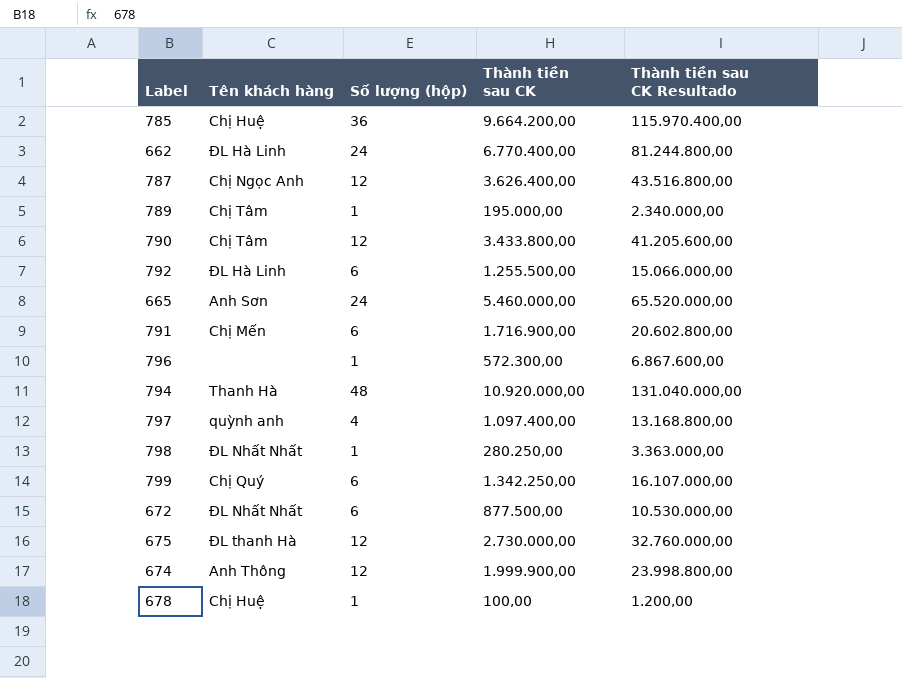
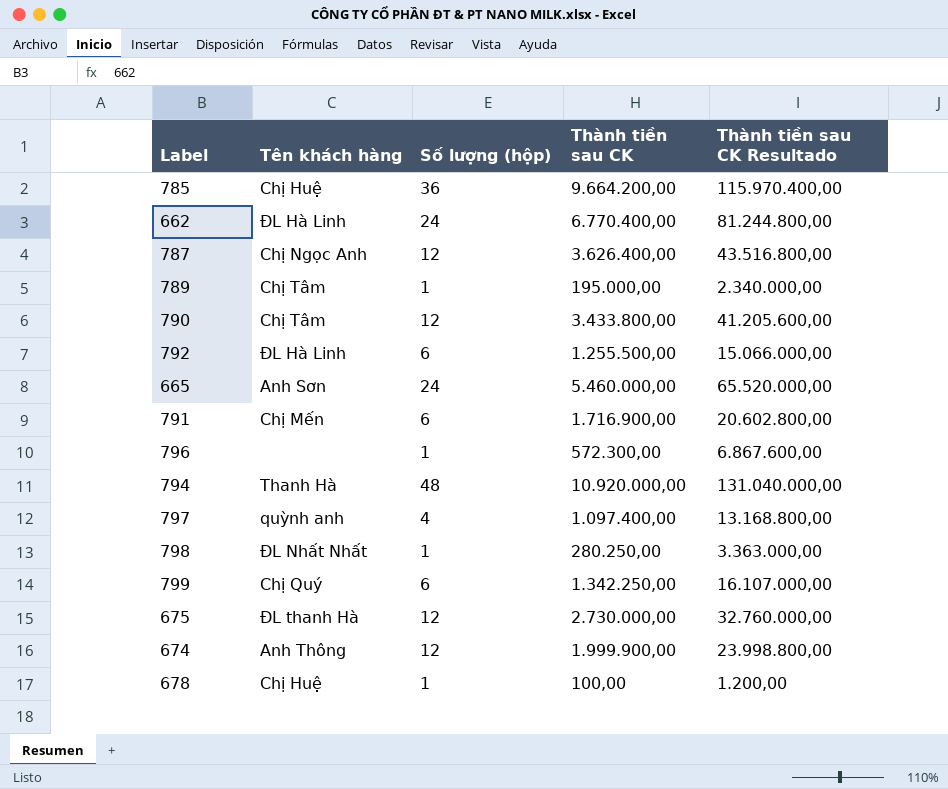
row 672: ĐL Nhất Nhất | 6 | 877.500,00 | 10.530.000,00 -> none

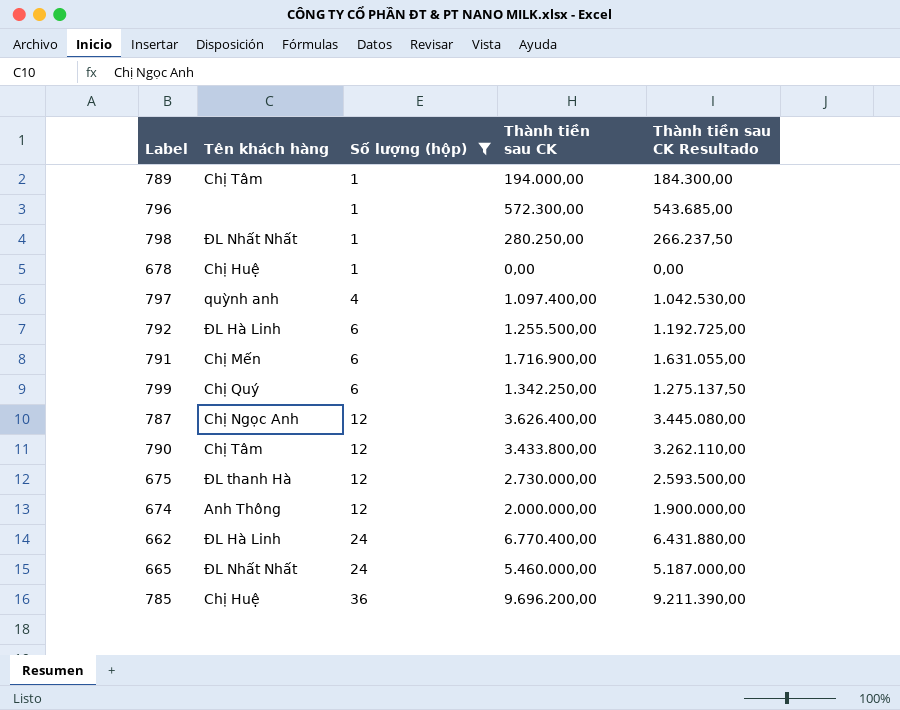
filter: none -> Số lượng (hộp) != 48
row order: none -> Số lượng (hộp) ascending
column Thành tiền sau CK Resultado | formula: [Thành tiền sau CK] * 12 -> [Thành tiền sau CK] * 0,95
789 | Thành tiền sau CK: 195.000,00 -> 194.000,00
678 | Thành tiền sau CK: 100,00 -> 0,00
674 | Thành tiền sau CK: 1.999.900,00 -> 2.000.000,00
665 | Tên khách hàng: Anh Sơn -> ĐL Nhất Nhất
785 | Thành tiền sau CK: 9.664.200,00 -> 9.696.200,00

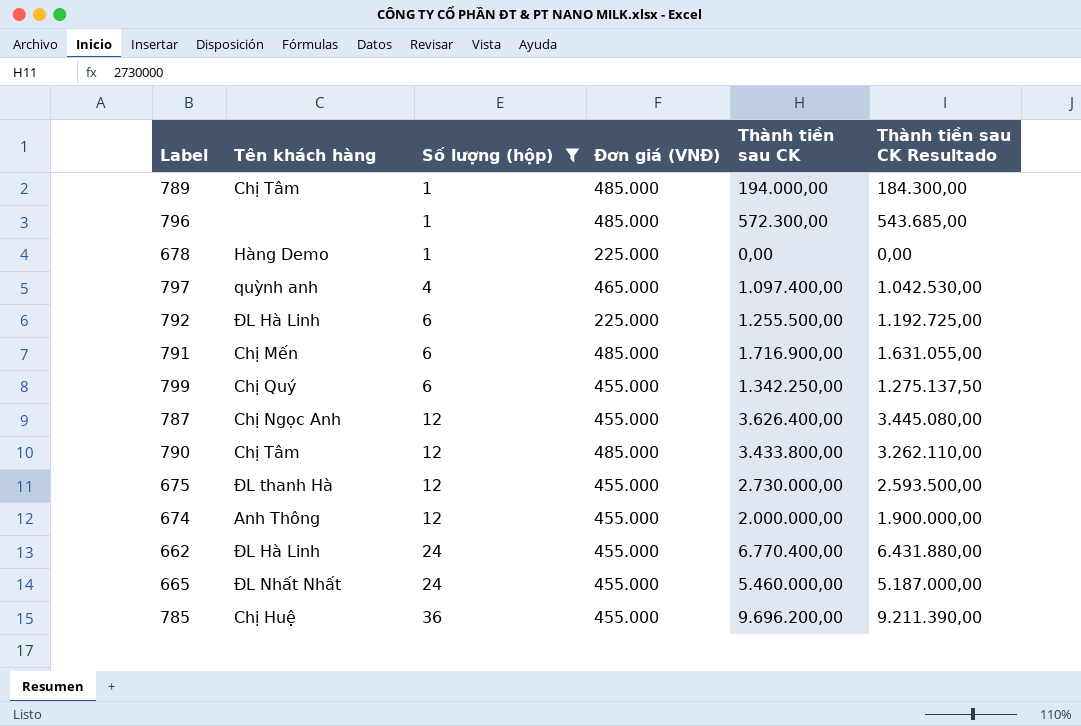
column Đơn giá (VNĐ) | position: none -> 4
row 798: ĐL Nhất Nhất | 1 | 280.250,00 | 266.237,50 -> none
678 | Tên khách hàng: Chị Huệ -> Hàng Demo

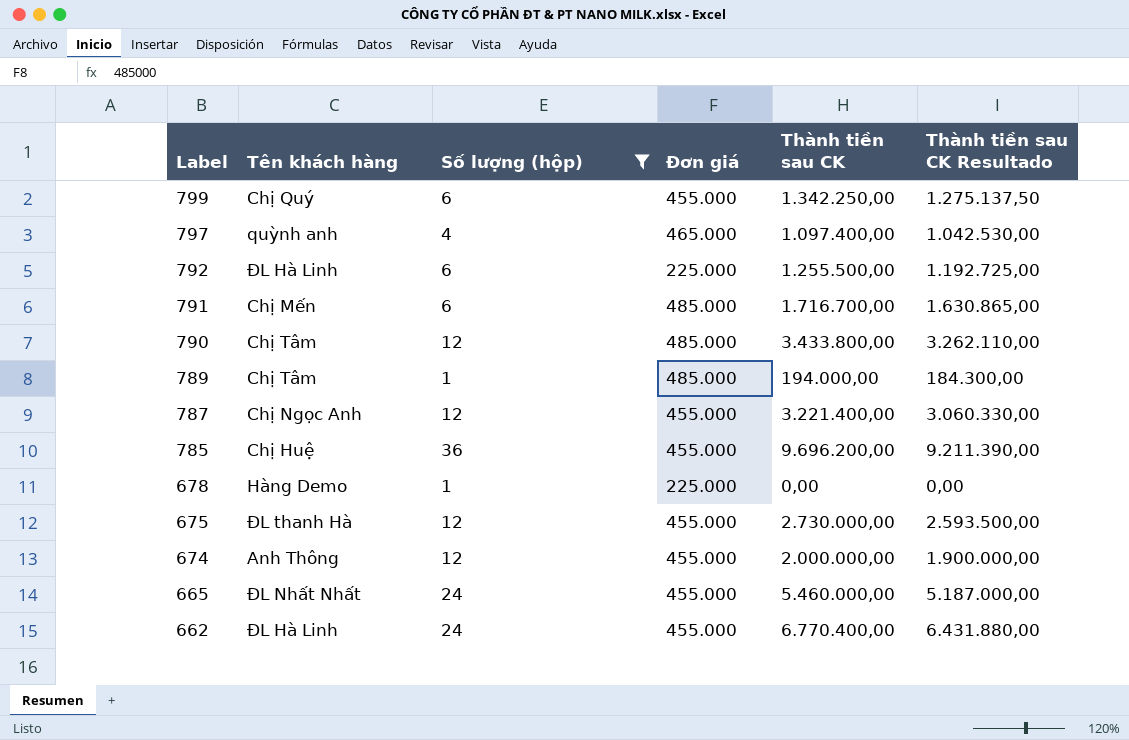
row order: Số lượng (hộp) ascending -> Label descending
column name: Đơn giá (VNĐ) -> Đơn giá
row 796: none | 1 | 485.000 | 572.300,00 | 543.685,00 -> none
791 | Thành tiền sau CK: 1.716.900,00 -> 1.716.700,00
791 | Thành tiền sau CK Resultado: 1.631.055,00 -> 1.630.865,00
787 | Thành tiền sau CK: 3.626.400,00 -> 3.221.400,00
787 | Thành tiền sau CK Resultado: 3.445.080,00 -> 3.060.330,00

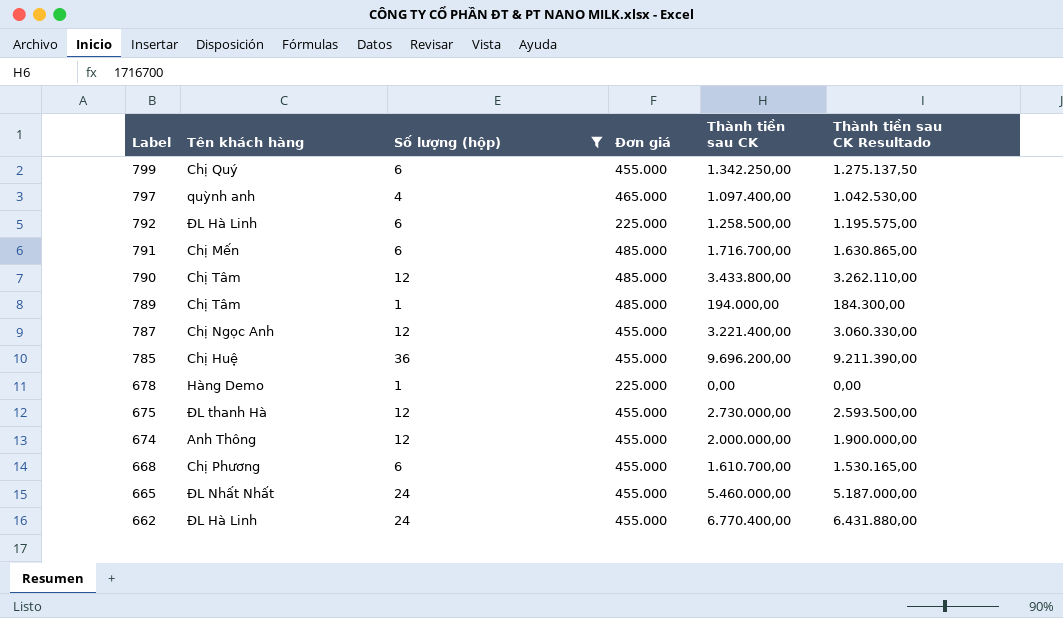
792 | Thành tiền sau CK: 1.255.500,00 -> 1.258.500,00
792 | Thành tiền sau CK Resultado: 1.192.725,00 -> 1.195.575,00
row 668: none -> Chị Phương | 6 | 455.000 | 1.610.700,00 | 1.530.165,00

